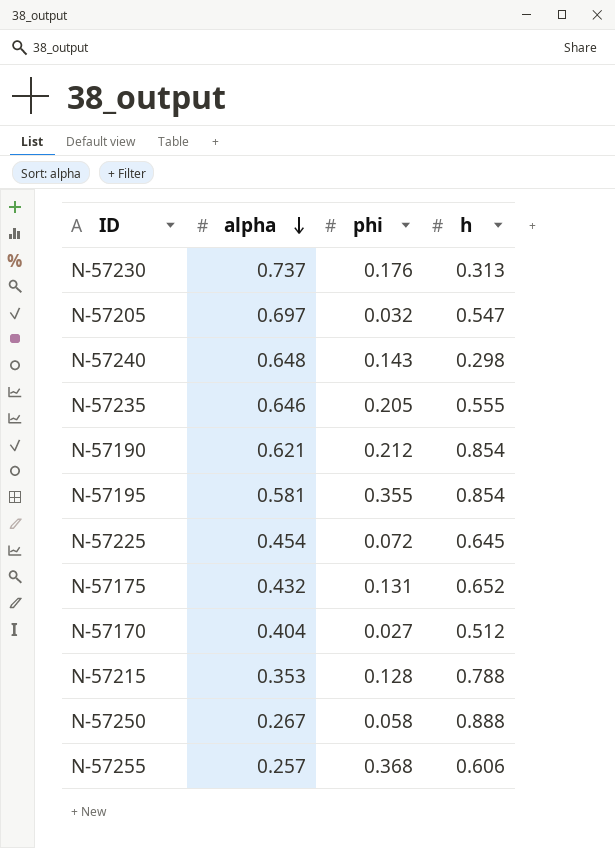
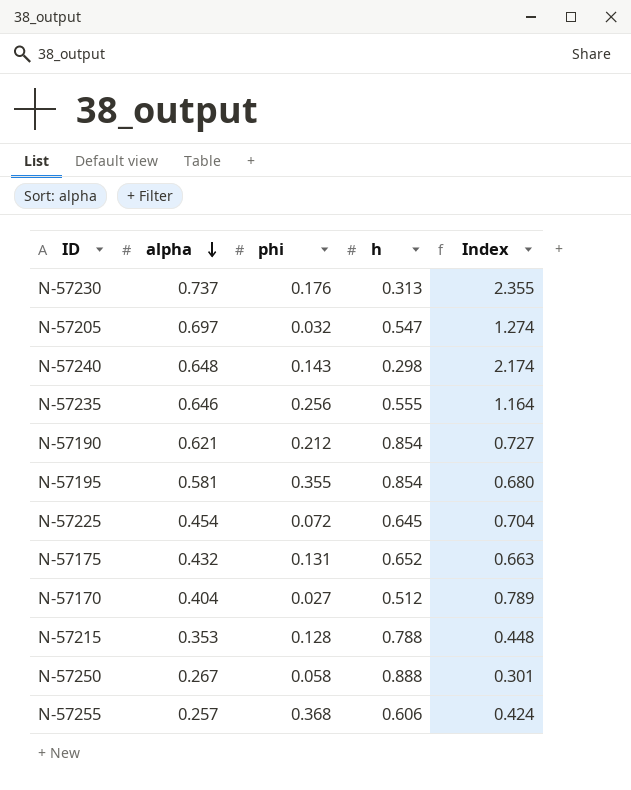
column Index | formula: none -> [alpha] / [h]
N-57235 | phi: 0.205 -> 0.256

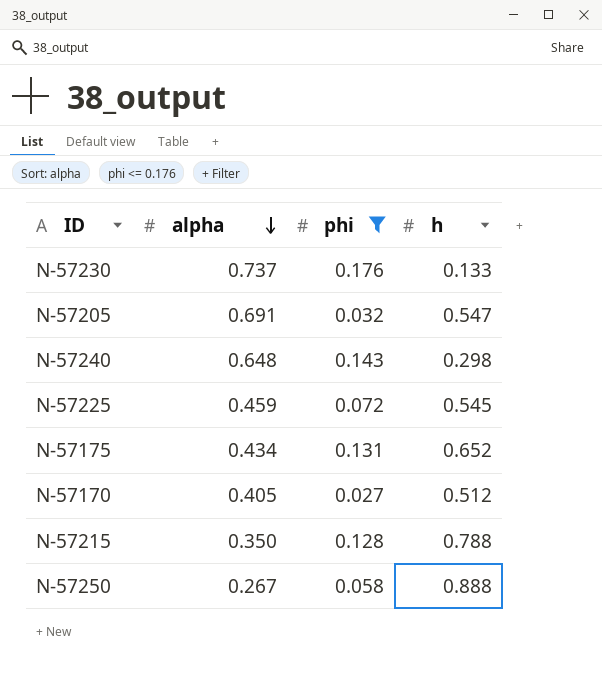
filter: none -> phi <= 0.176
column Index | formula: [alpha] / [h] -> none
N-57230 | h: 0.313 -> 0.133
N-57205 | alpha: 0.697 -> 0.691
N-57225 | alpha: 0.454 -> 0.459
N-57225 | h: 0.645 -> 0.545
N-57175 | alpha: 0.432 -> 0.434
N-57170 | alpha: 0.404 -> 0.405
N-57215 | alpha: 0.353 -> 0.350

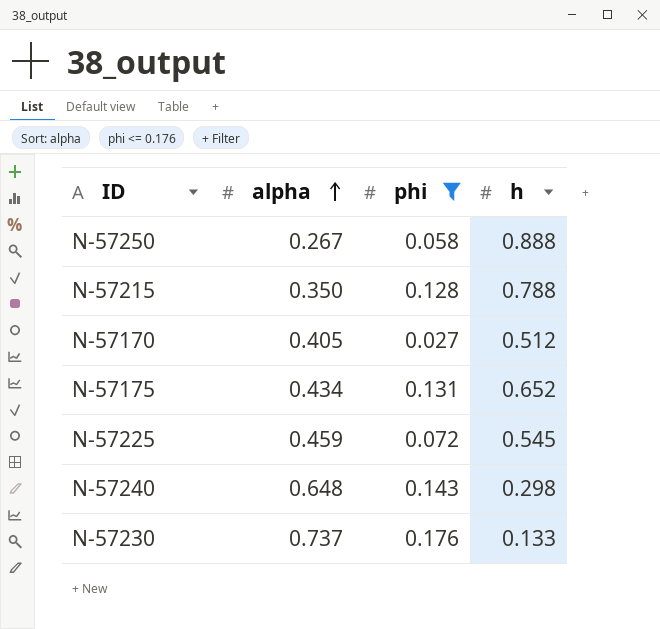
row order: alpha descending -> alpha ascending
row N-57205: 0.691 | 0.032 | 0.547 -> none

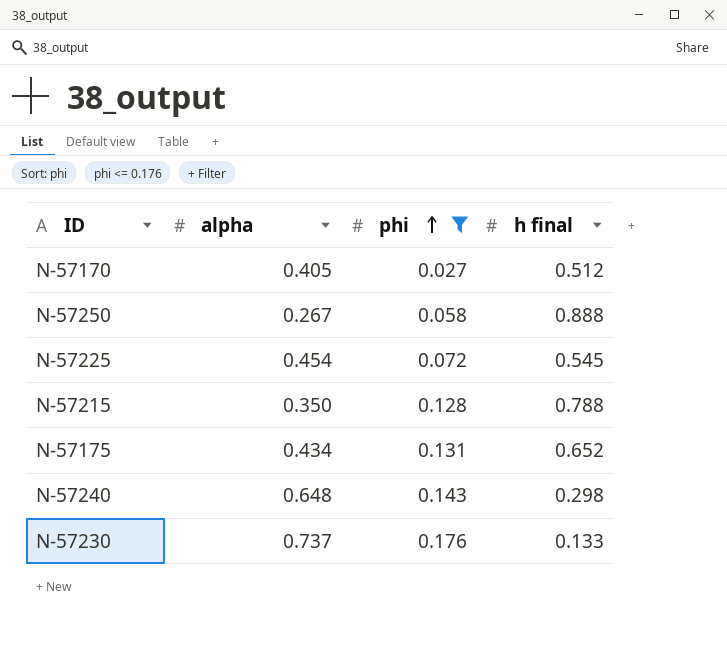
row order: alpha ascending -> phi ascending
column name: h -> h final
N-57225 | alpha: 0.459 -> 0.454

